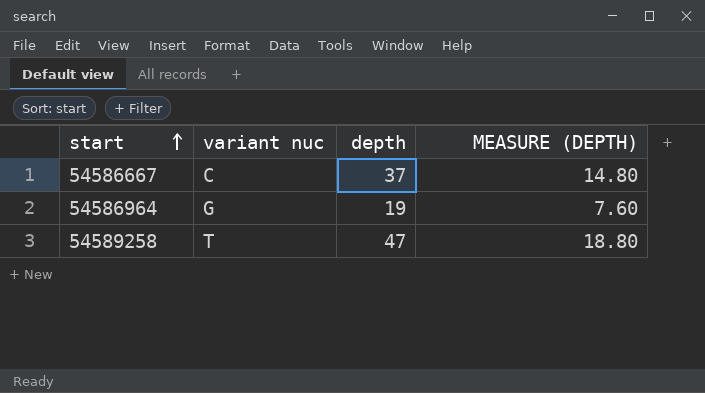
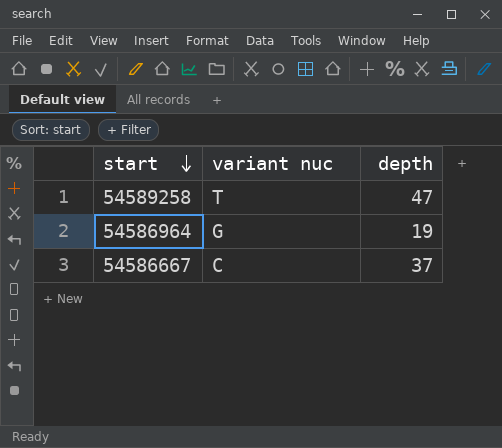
row order: start ascending -> start descending
column MEASURE (DEPTH) | formula: [depth] * 0.4 -> none

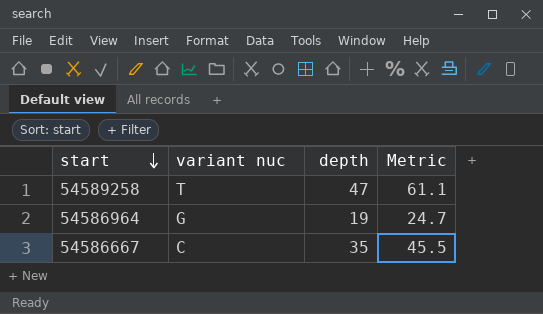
column Metric | formula: none -> [depth] * 1.3
54586667 | depth: 37 -> 35

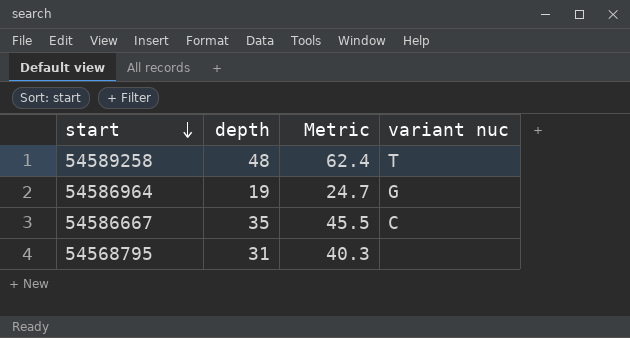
column variant nuc | position: 2 -> 4
54589258 | depth: 47 -> 48
54589258 | Metric: 61.1 -> 62.4
row 54568795: none -> 31 | 40.3 | none

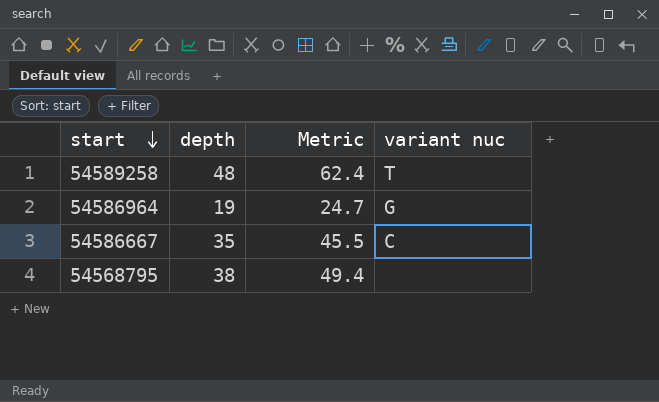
54568795 | depth: 31 -> 38
54568795 | Metric: 40.3 -> 49.4

